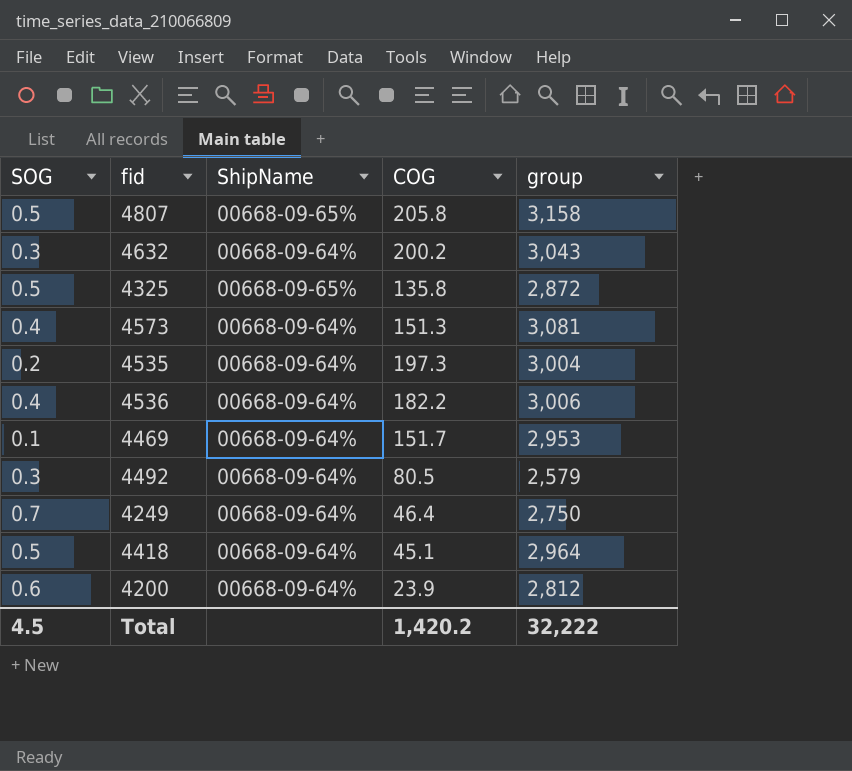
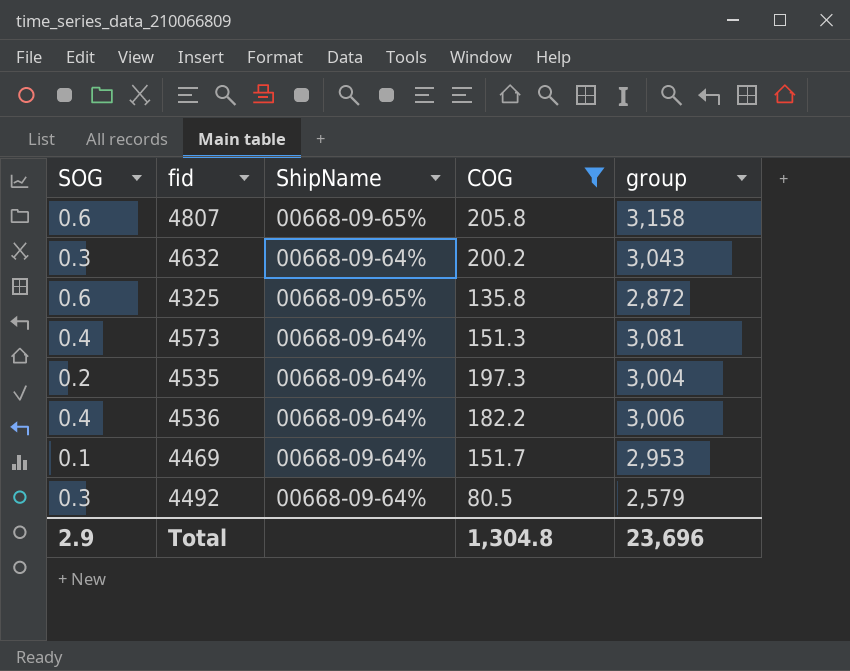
filter: none -> COG >= 80.5
4807 | SOG: 0.5 -> 0.6
4325 | SOG: 0.5 -> 0.6
Total | SOG: 4.5 -> 2.9
Total | COG: 1,420.2 -> 1,304.8
Total | group: 32,222 -> 23,696

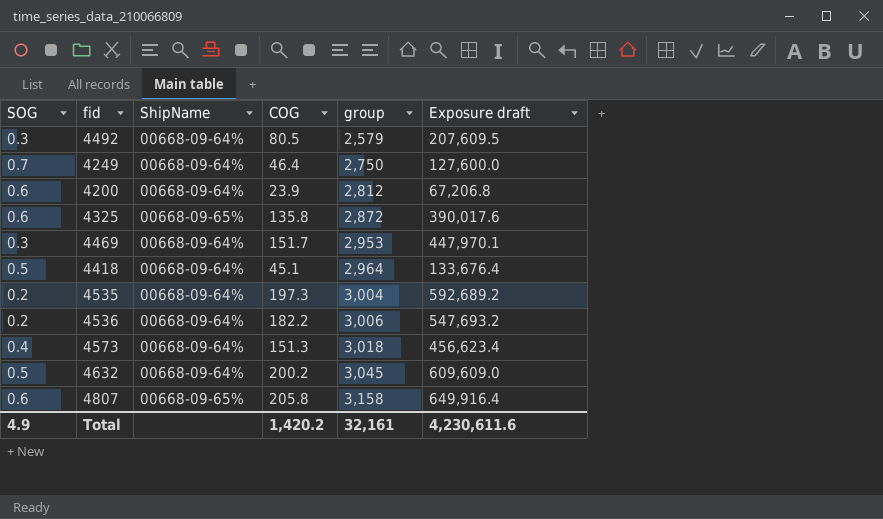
filter: COG >= 80.5 -> none
row order: none -> group ascending
column Exposure draft | formula: none -> [COG] * [group]
4469 | SOG: 0.1 -> 0.3
4536 | SOG: 0.4 -> 0.2
4573 | group: 3,081 -> 3,018
4632 | SOG: 0.3 -> 0.5
4632 | group: 3,043 -> 3,045
Total | SOG: 2.9 -> 4.9
Total | COG: 1,304.8 -> 1,420.2
Total | group: 23,696 -> 32,161

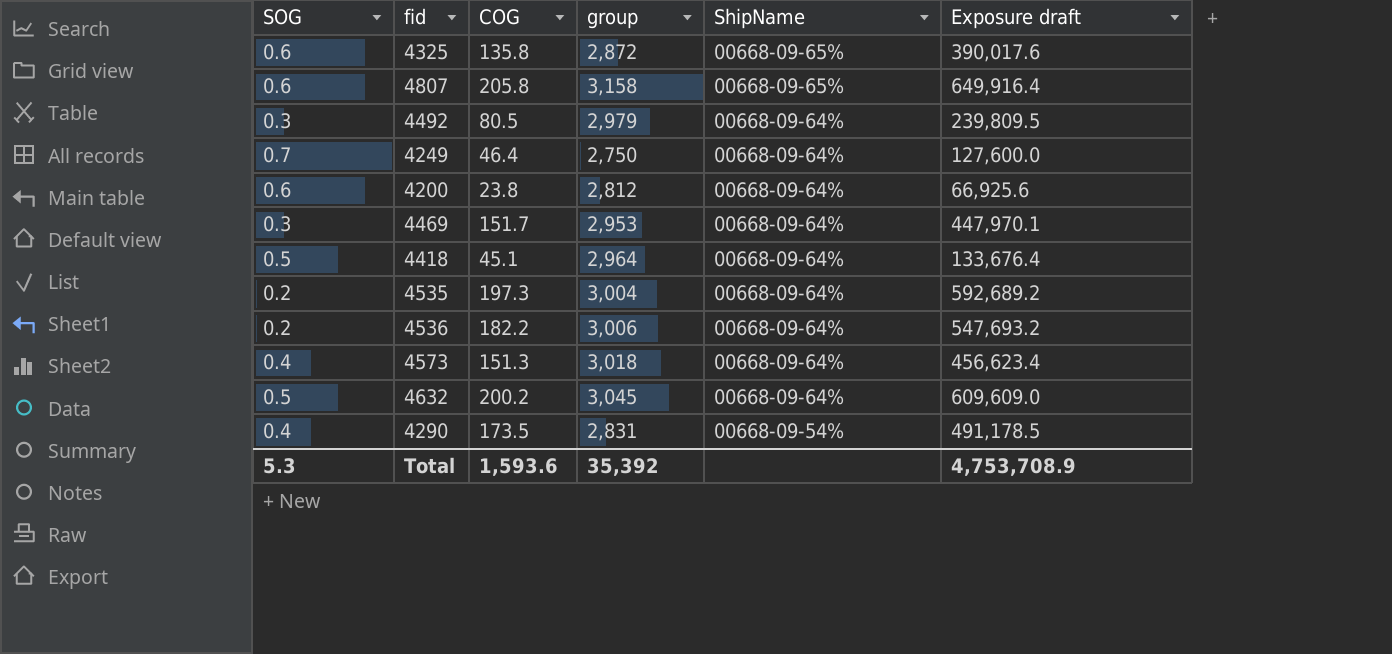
row order: group ascending -> ShipName descending
column ShipName | position: 3 -> 5
4492 | group: 2,579 -> 2,979
4492 | Exposure draft: 207,609.5 -> 239,809.5
4200 | COG: 23.9 -> 23.8
4200 | Exposure draft: 67,206.8 -> 66,925.6
row 4290: none -> 0.4 | 173.5 | 2,831 | 00668-09-54% | 491,178.5
Total | SOG: 4.9 -> 5.3
Total | COG: 1,420.2 -> 1,593.6
Total | group: 32,161 -> 35,392
Total | Exposure draft: 4,230,611.6 -> 4,753,708.9

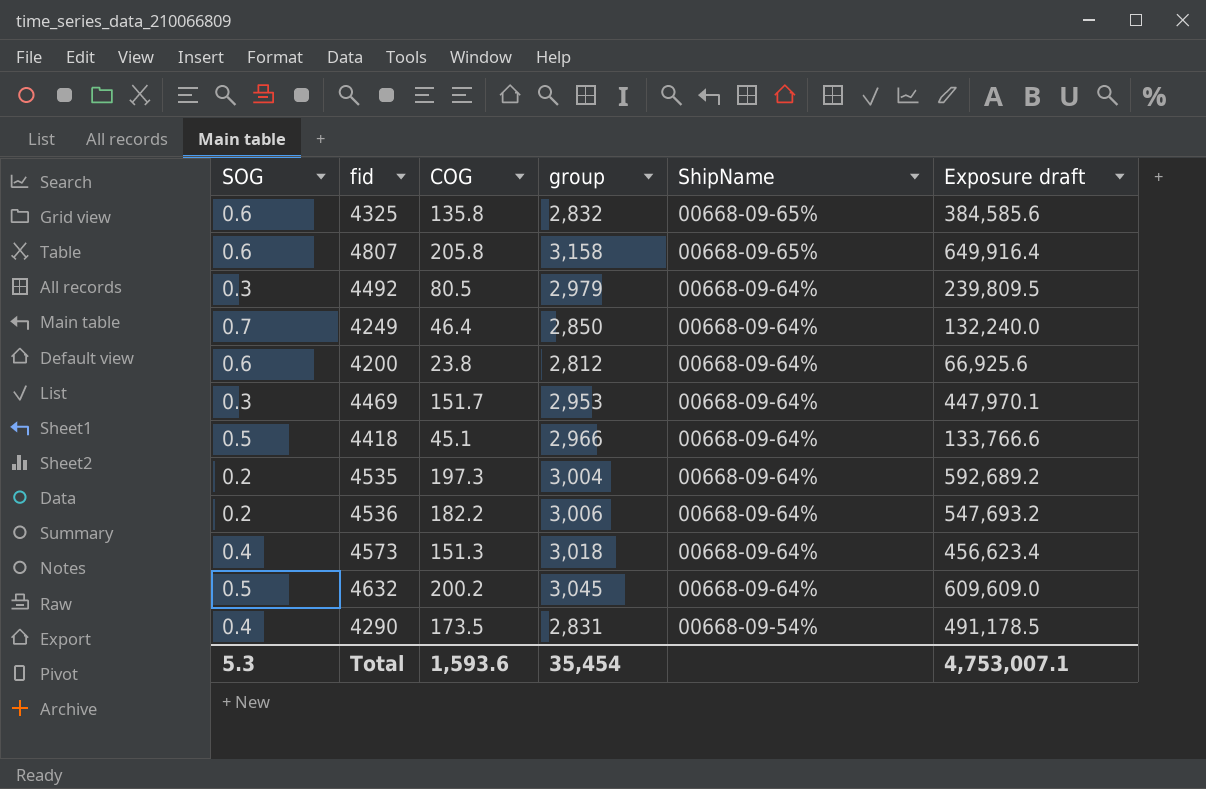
4325 | group: 2,872 -> 2,832
4325 | Exposure draft: 390,017.6 -> 384,585.6
4249 | group: 2,750 -> 2,850
4249 | Exposure draft: 127,600.0 -> 132,240.0
4418 | group: 2,964 -> 2,966
4418 | Exposure draft: 133,676.4 -> 133,766.6
Total | group: 35,392 -> 35,454
Total | Exposure draft: 4,753,708.9 -> 4,753,007.1

